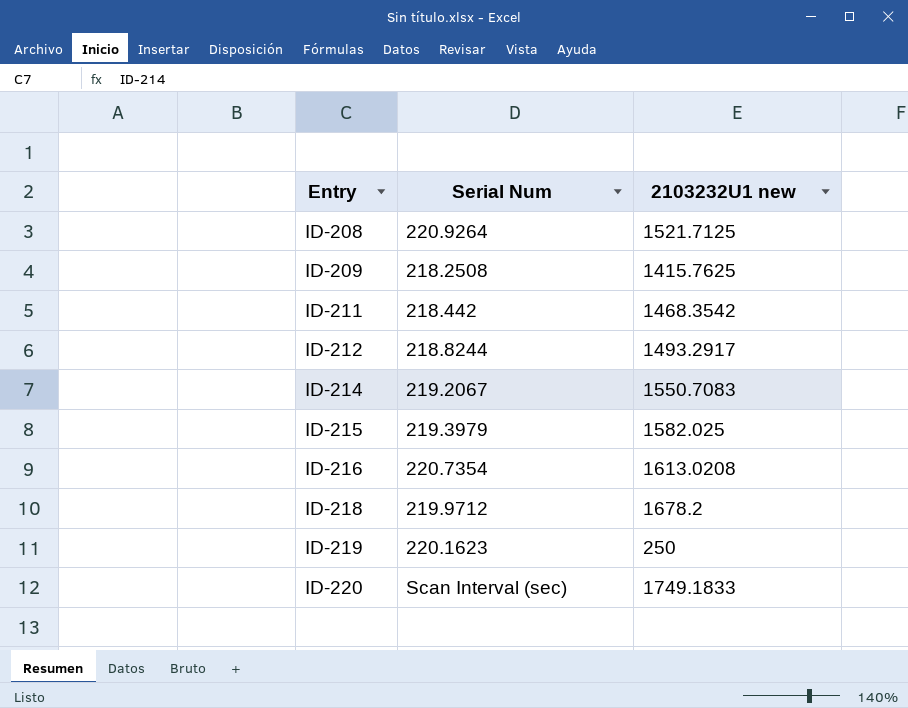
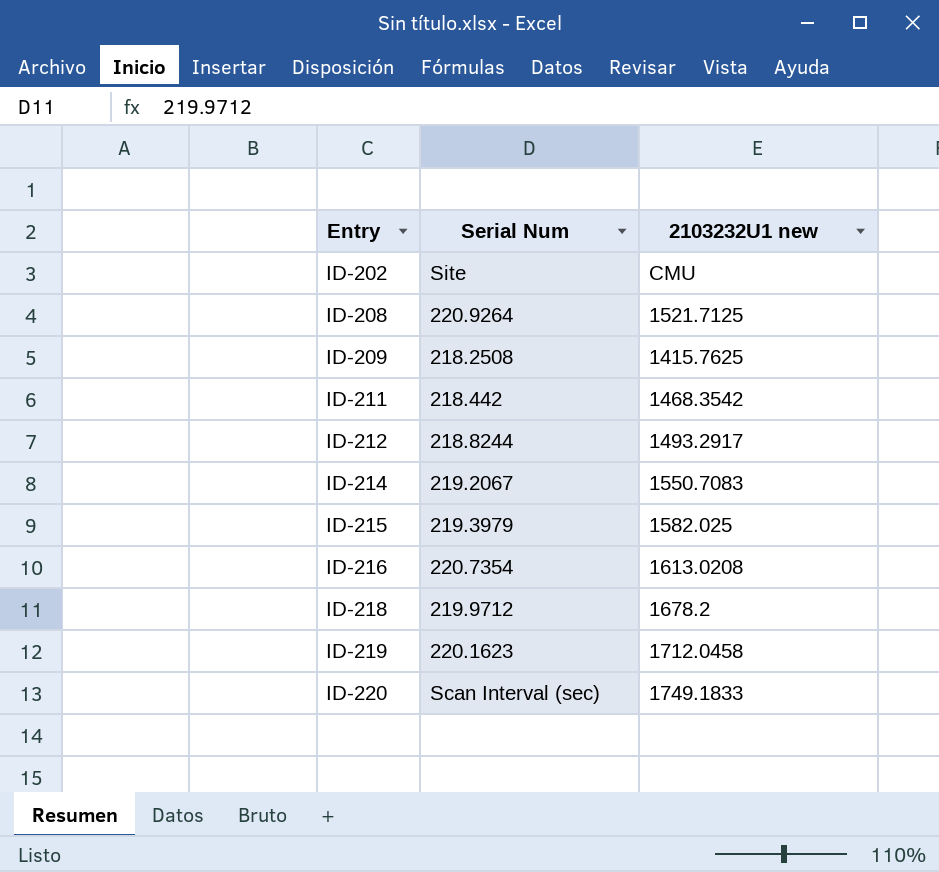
row ID-202: none -> Site | CMU
ID-219 | 2103232U1 new: 250 -> 1712.0458

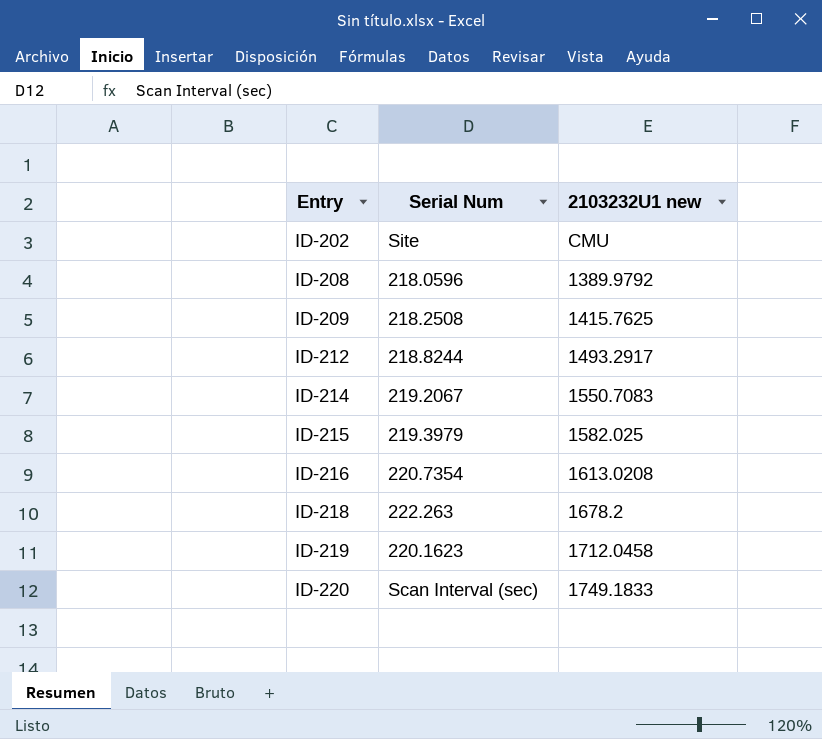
row ID-211: 218.442 | 1468.3542 -> none
ID-208 | Serial Num: 220.9264 -> 218.0596
ID-208 | 2103232U1 new: 1521.7125 -> 1389.9792
ID-218 | Serial Num: 219.9712 -> 222.263

